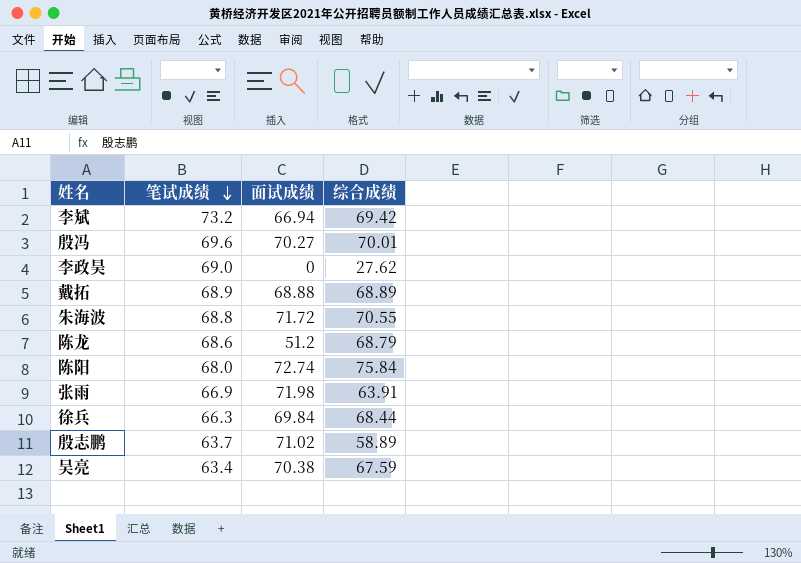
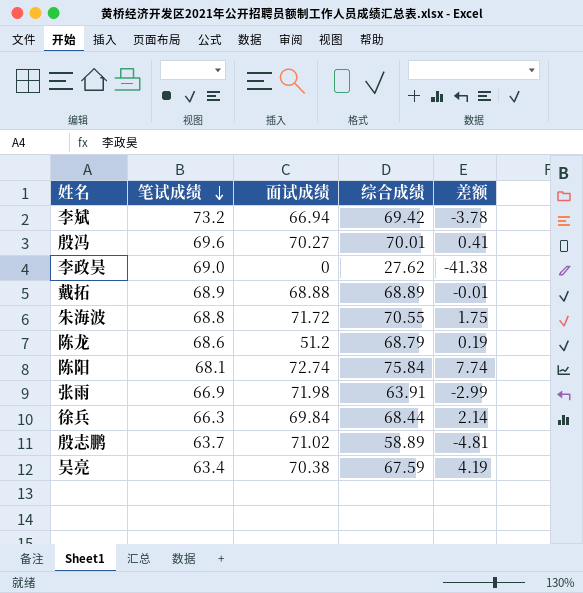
column 差额 | formula: none -> [综合成绩] - [笔试成绩]
陈阳 | 笔试成绩: 68.0 -> 68.1

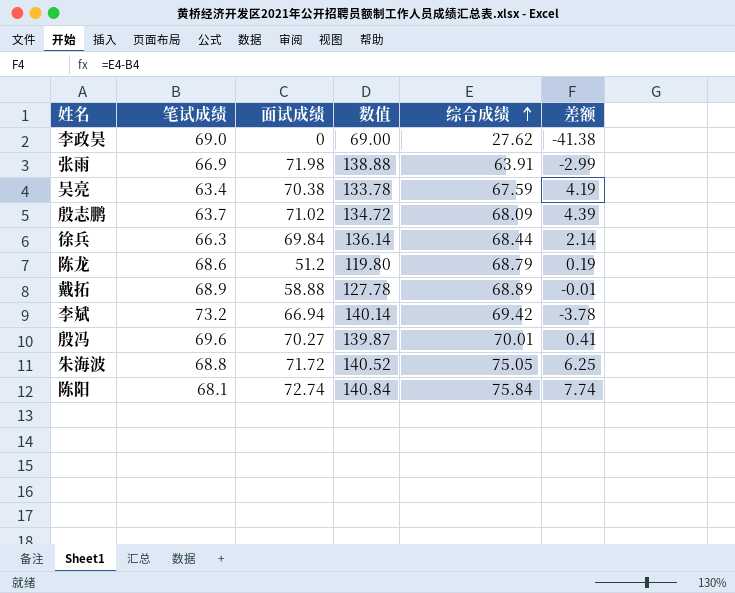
row order: 笔试成绩 descending -> 综合成绩 ascending
column 数值 | formula: none -> [笔试成绩] + [面试成绩]
殷志鹏 | 综合成绩: 58.89 -> 68.09
殷志鹏 | 差额: -4.81 -> 4.39
戴拓 | 面试成绩: 68.88 -> 58.88
朱海波 | 综合成绩: 70.55 -> 75.05
朱海波 | 差额: 1.75 -> 6.25

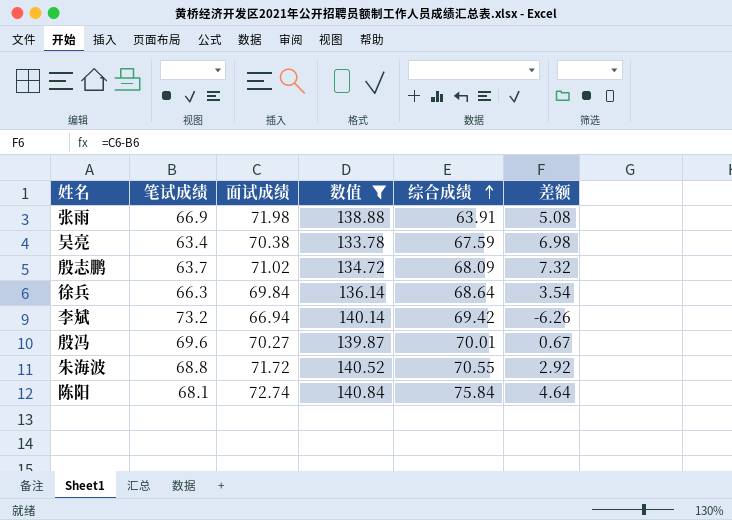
filter: none -> 数值 >= 133.78
column 差额 | formula: [综合成绩] - [笔试成绩] -> [面试成绩] - [笔试成绩]
徐兵 | 综合成绩: 68.44 -> 68.64
朱海波 | 综合成绩: 75.05 -> 70.55

